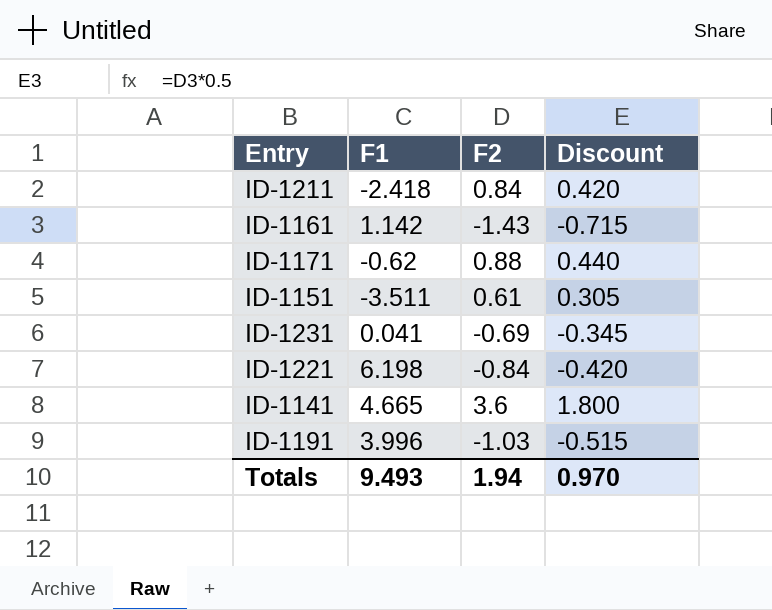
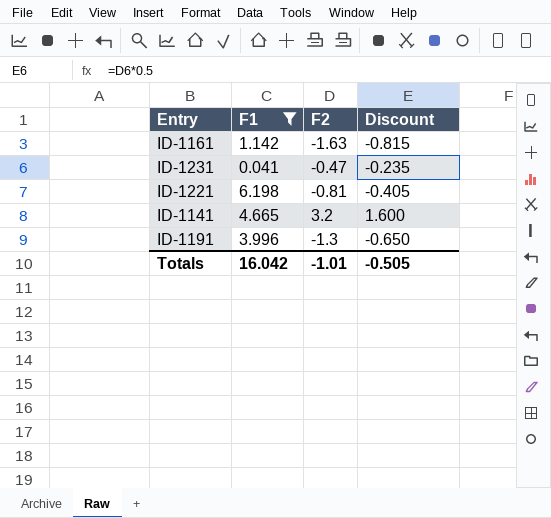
filter: none -> F1 >= 0.041
ID-1161 | F2: -1.43 -> -1.63
ID-1161 | Discount: -0.715 -> -0.815
ID-1231 | F2: -0.69 -> -0.47
ID-1231 | Discount: -0.345 -> -0.235
ID-1221 | F2: -0.84 -> -0.81
ID-1221 | Discount: -0.420 -> -0.405
ID-1141 | F2: 3.6 -> 3.2
ID-1141 | Discount: 1.800 -> 1.600
ID-1191 | F2: -1.03 -> -1.3
ID-1191 | Discount: -0.515 -> -0.650
Totals | F1: 9.493 -> 16.042
Totals | F2: 1.94 -> -1.01
Totals | Discount: 0.970 -> -0.505

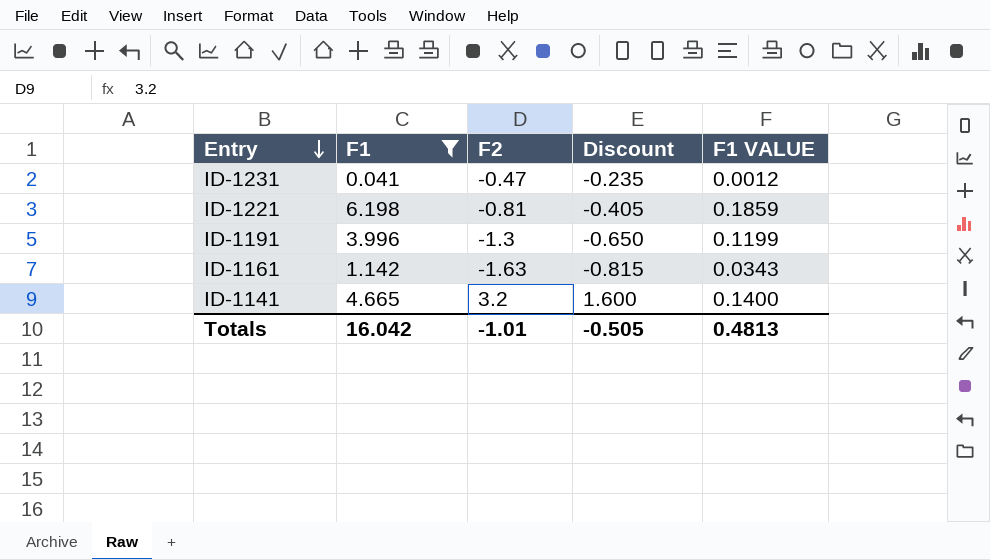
row order: none -> Entry descending
column F1 VALUE | formula: none -> [F1] * 0.03

